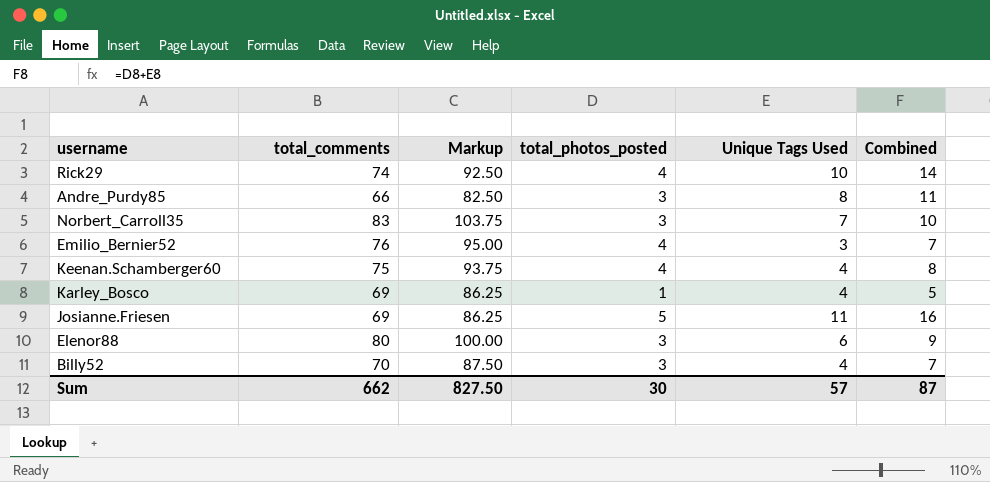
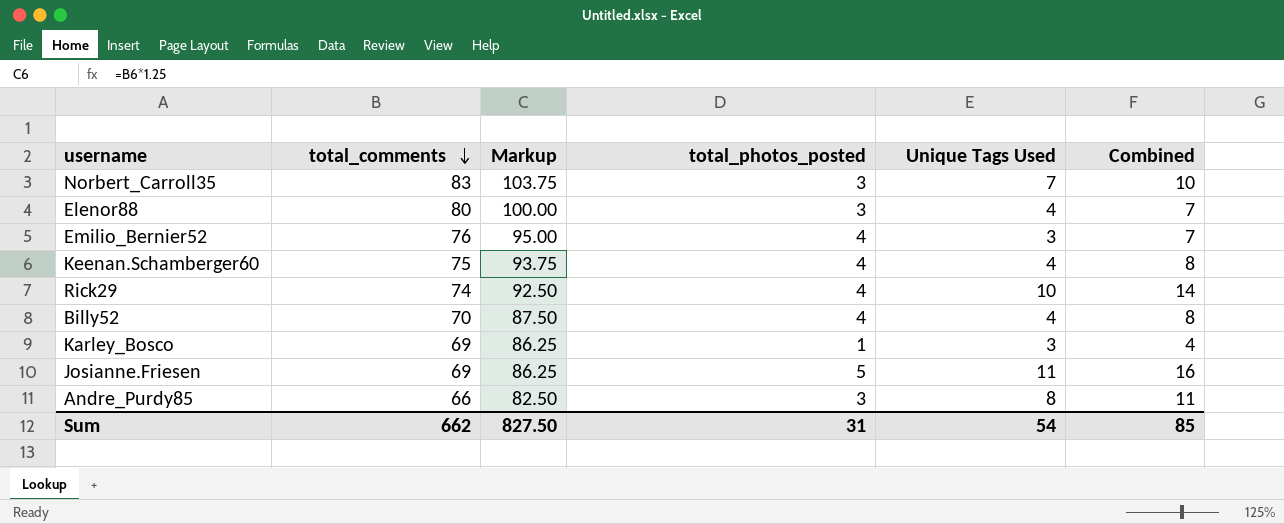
row order: none -> total_comments descending
Elenor88 | Unique Tags Used: 6 -> 4
Elenor88 | Combined: 9 -> 7
Billy52 | total_photos_posted: 3 -> 4
Billy52 | Combined: 7 -> 8
Karley_Bosco | Unique Tags Used: 4 -> 3
Karley_Bosco | Combined: 5 -> 4
Sum | total_photos_posted: 30 -> 31
Sum | Unique Tags Used: 57 -> 54
Sum | Combined: 87 -> 85

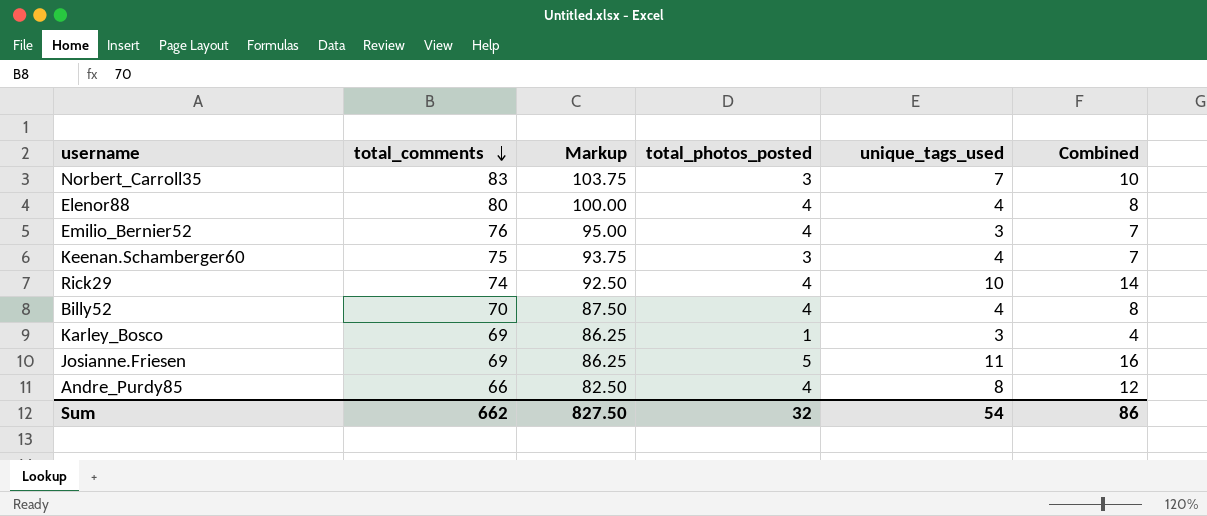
column name: Unique Tags Used -> unique_tags_used
Elenor88 | total_photos_posted: 3 -> 4
Elenor88 | Combined: 7 -> 8
Keenan.Schamberger60 | total_photos_posted: 4 -> 3
Keenan.Schamberger60 | Combined: 8 -> 7
Andre_Purdy85 | total_photos_posted: 3 -> 4
Andre_Purdy85 | Combined: 11 -> 12
Sum | total_photos_posted: 31 -> 32
Sum | Combined: 85 -> 86

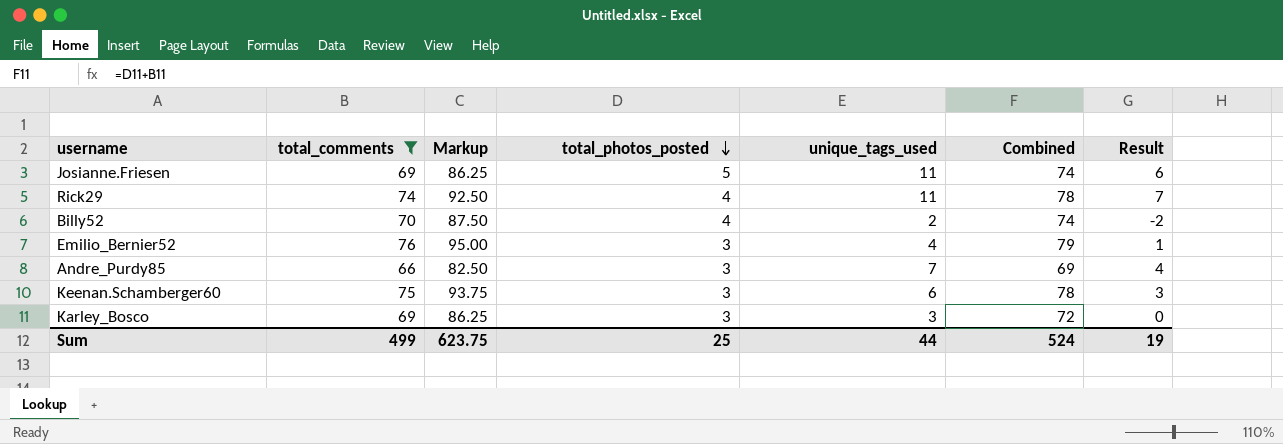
filter: none -> total_comments <= 76
row order: total_comments descending -> total_photos_posted descending
column Combined | formula: [total_photos_posted] + [unique_tags_used] -> [total_comments] + [total_photos_posted]
column Result | formula: none -> [unique_tags_used] - [total_photos_posted]
Rick29 | unique_tags_used: 10 -> 11
Billy52 | unique_tags_used: 4 -> 2
Emilio_Bernier52 | total_photos_posted: 4 -> 3
Emilio_Bernier52 | unique_tags_used: 3 -> 4
Andre_Purdy85 | total_photos_posted: 4 -> 3
Andre_Purdy85 | unique_tags_used: 8 -> 7
Keenan.Schamberger60 | unique_tags_used: 4 -> 6
Karley_Bosco | total_photos_posted: 1 -> 3
Sum | total_comments: 662 -> 499
Sum | Markup: 827.50 -> 623.75
Sum | total_photos_posted: 32 -> 25
Sum | unique_tags_used: 54 -> 44
Sum | Combined: 86 -> 524

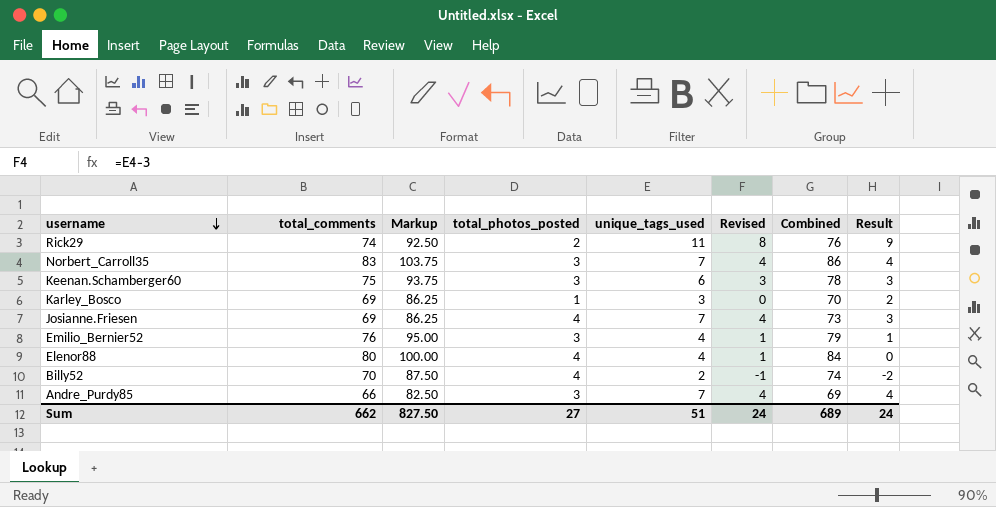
filter: total_comments <= 76 -> none
row order: total_photos_posted descending -> username descending
column Revised | formula: none -> [unique_tags_used] - 3
Rick29 | total_photos_posted: 4 -> 2
Rick29 | Combined: 78 -> 76
Rick29 | Result: 7 -> 9
Karley_Bosco | total_photos_posted: 3 -> 1
Karley_Bosco | Combined: 72 -> 70
Karley_Bosco | Result: 0 -> 2
Josianne.Friesen | total_photos_posted: 5 -> 4
Josianne.Friesen | unique_tags_used: 11 -> 7
Josianne.Friesen | Combined: 74 -> 73
Josianne.Friesen | Result: 6 -> 3
Sum | total_comments: 499 -> 662
Sum | Markup: 623.75 -> 827.50
Sum | total_photos_posted: 25 -> 27
Sum | unique_tags_used: 44 -> 51
Sum | Combined: 524 -> 689
Sum | Result: 19 -> 24

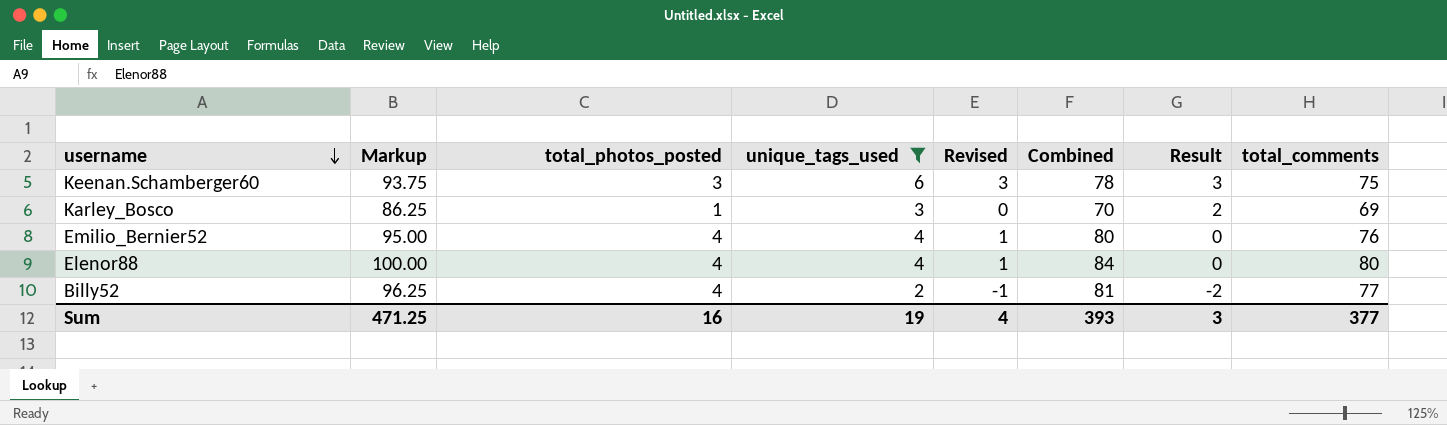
filter: none -> unique_tags_used <= 6
column total_comments | position: 2 -> 8
Emilio_Bernier52 | total_photos_posted: 3 -> 4
Emilio_Bernier52 | Combined: 79 -> 80
Emilio_Bernier52 | Result: 1 -> 0
Billy52 | Markup: 87.50 -> 96.25
Billy52 | Combined: 74 -> 81
Billy52 | total_comments: 70 -> 77
Sum | Markup: 827.50 -> 471.25
Sum | total_photos_posted: 27 -> 16
Sum | unique_tags_used: 51 -> 19
Sum | Revised: 24 -> 4
Sum | Combined: 689 -> 393
Sum | Result: 24 -> 3
Sum | total_comments: 662 -> 377

